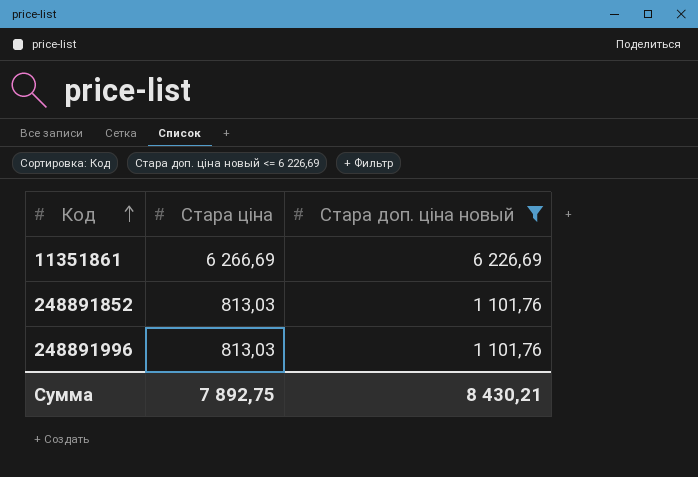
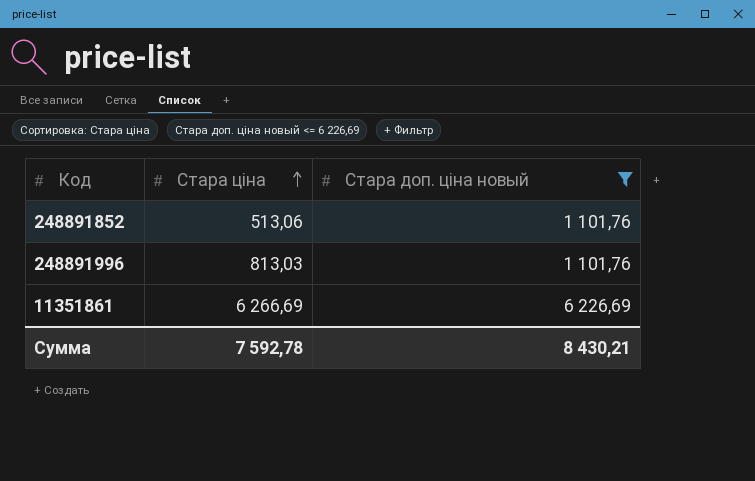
row order: Код ascending -> Стара ціна ascending
248891852 | Стара ціна: 813,03 -> 513,06
Сумма | Стара ціна: 7 892,75 -> 7 592,78

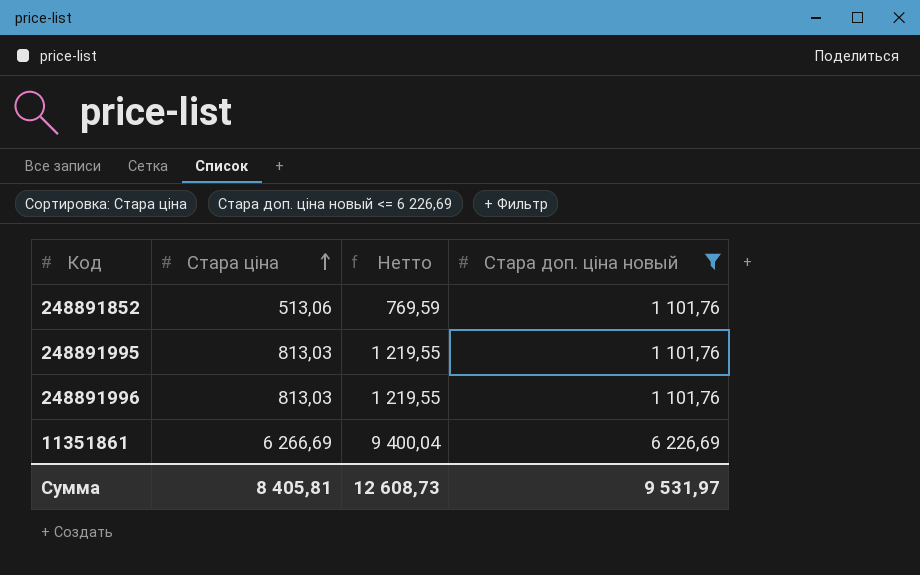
column Нетто | formula: none -> [Стара ціна] * 1,5
row 248891995: none -> 813,03 | 1 219,55 | 1 101,76
Сумма | Стара ціна: 7 592,78 -> 8 405,81
Сумма | Стара доп. ціна новый: 8 430,21 -> 9 531,97

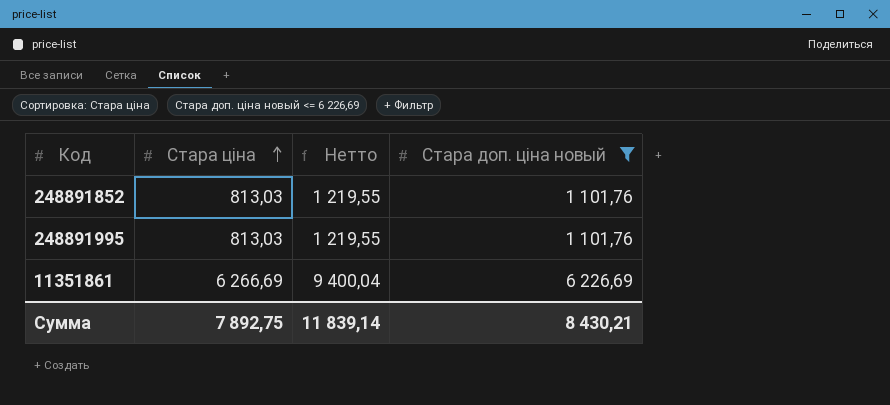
row 248891996: 813,03 | 1 219,55 | 1 101,76 -> none
248891852 | Стара ціна: 513,06 -> 813,03
248891852 | Нетто: 769,59 -> 1 219,55
Сумма | Стара ціна: 8 405,81 -> 7 892,75
Сумма | Нетто: 12 608,73 -> 11 839,14
Сумма | Стара доп. ціна новый: 9 531,97 -> 8 430,21

